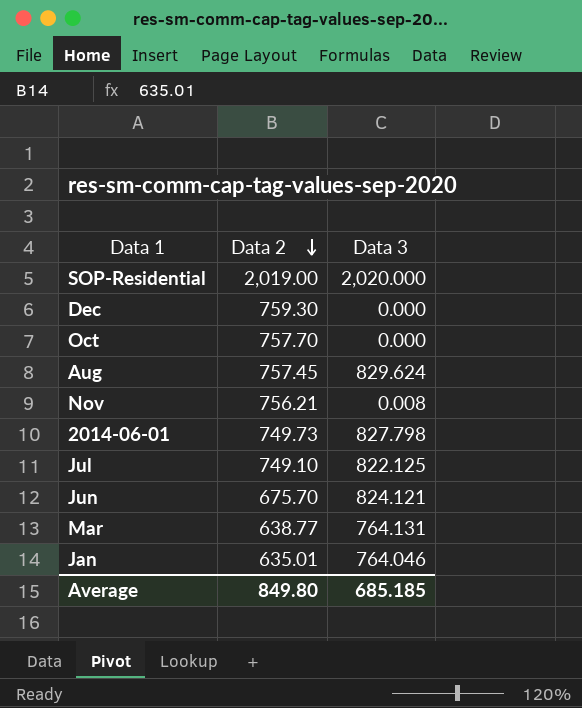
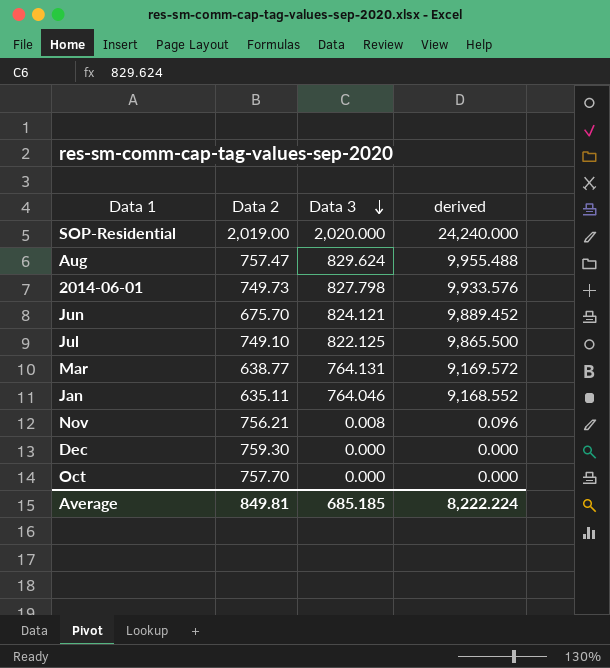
row order: Data 2 descending -> Data 3 descending
column derived | formula: none -> [Data 3] * 12
Aug | Data 2: 757.45 -> 757.47
Jan | Data 2: 635.01 -> 635.11
Average | Data 2: 849.80 -> 849.81

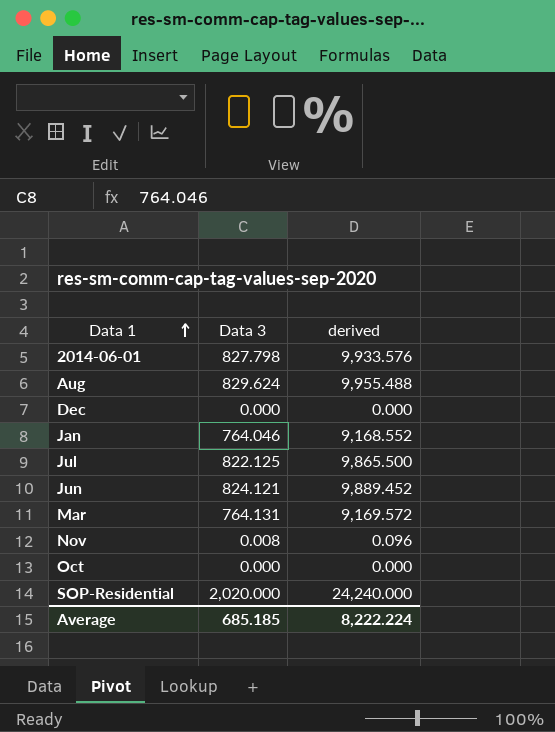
row order: Data 3 descending -> Data 1 ascending
column Data 2 | position: 2 -> none

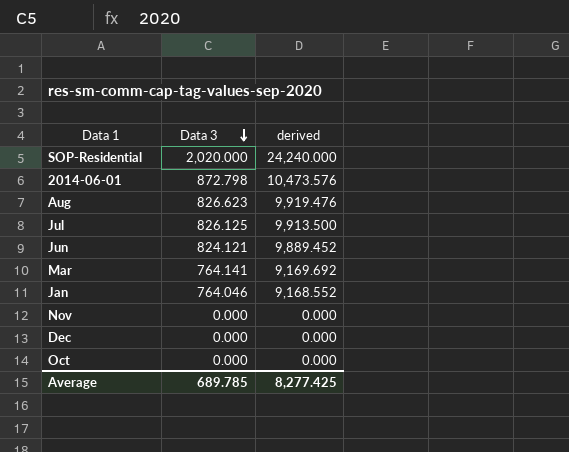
row order: Data 1 ascending -> Data 3 descending
2014-06-01 | Data 3: 827.798 -> 872.798
2014-06-01 | derived: 9,933.576 -> 10,473.576
Aug | Data 3: 829.624 -> 826.623
Aug | derived: 9,955.488 -> 9,919.476
Jul | Data 3: 822.125 -> 826.125
Jul | derived: 9,865.500 -> 9,913.500
Mar | Data 3: 764.131 -> 764.141
Mar | derived: 9,169.572 -> 9,169.692
Nov | Data 3: 0.008 -> 0.000
Nov | derived: 0.096 -> 0.000
Average | Data 3: 685.185 -> 689.785
Average | derived: 8,222.224 -> 8,277.425

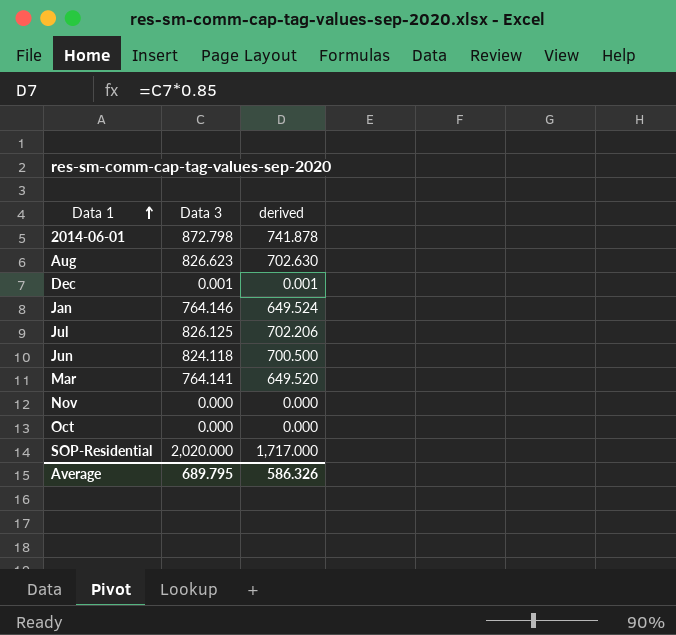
row order: Data 3 descending -> Data 1 ascending
column derived | formula: [Data 3] * 12 -> [Data 3] * 0.85
Dec | Data 3: 0.000 -> 0.001
Jan | Data 3: 764.046 -> 764.146
Jun | Data 3: 824.121 -> 824.118
Average | Data 3: 689.785 -> 689.795
Average | derived: 8,277.425 -> 586.326

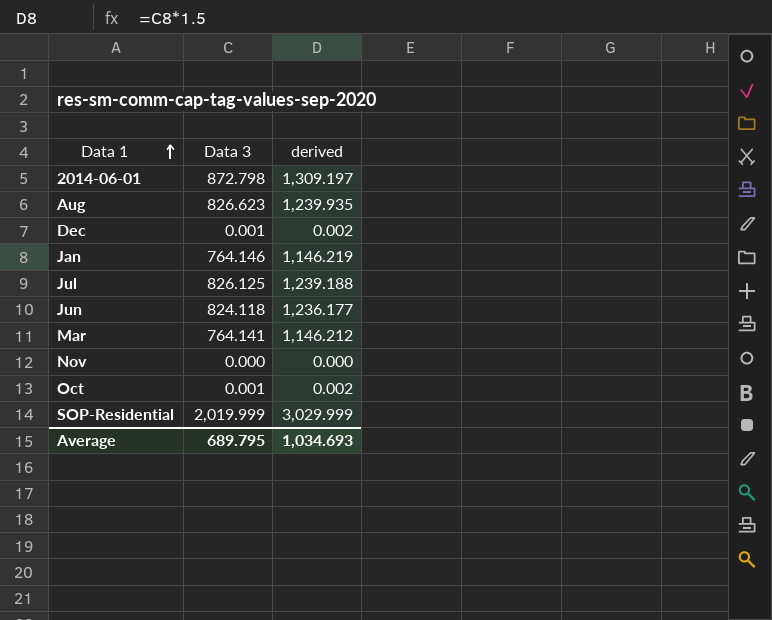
column derived | formula: [Data 3] * 0.85 -> [Data 3] * 1.5
Oct | Data 3: 0.000 -> 0.001
SOP-Residential | Data 3: 2,020.000 -> 2,019.999
Average | derived: 586.326 -> 1,034.693

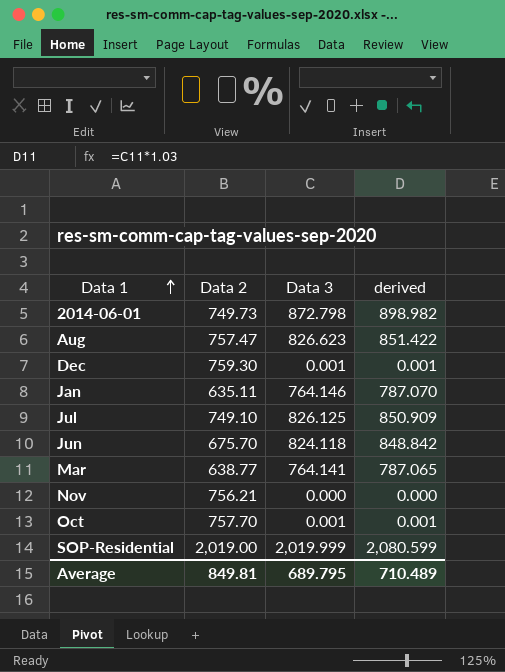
column Data 2 | position: none -> 2
column derived | formula: [Data 3] * 1.5 -> [Data 3] * 1.03
Average | derived: 1,034.693 -> 710.489

